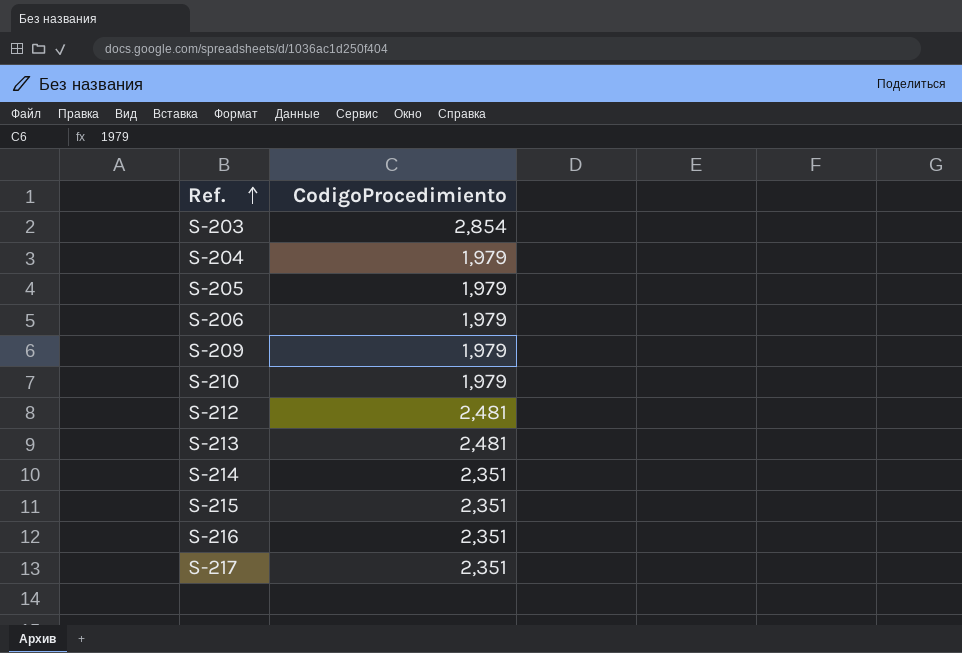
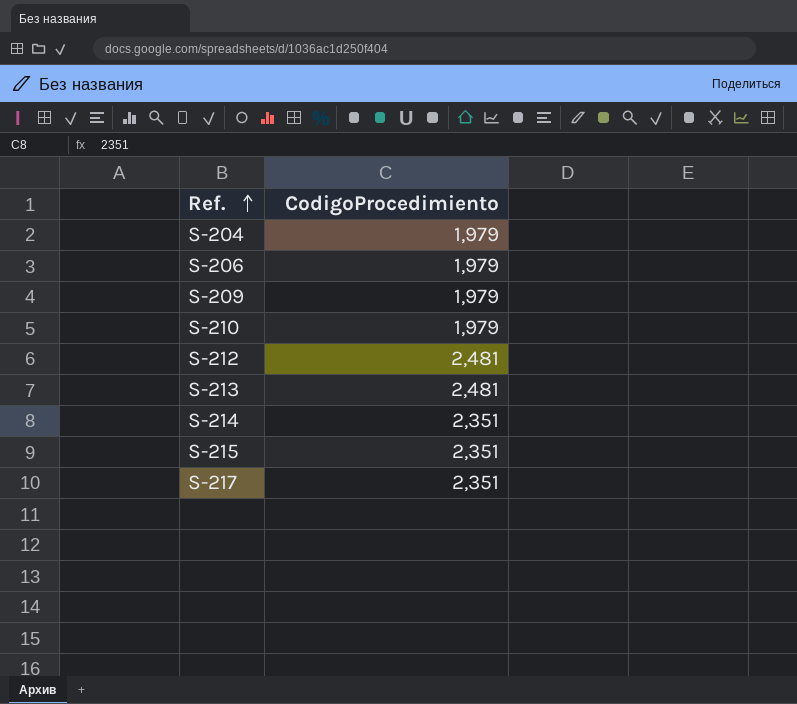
row S-203: 2,854 -> none
row S-205: 1,979 -> none
row S-216: 2,351 -> none

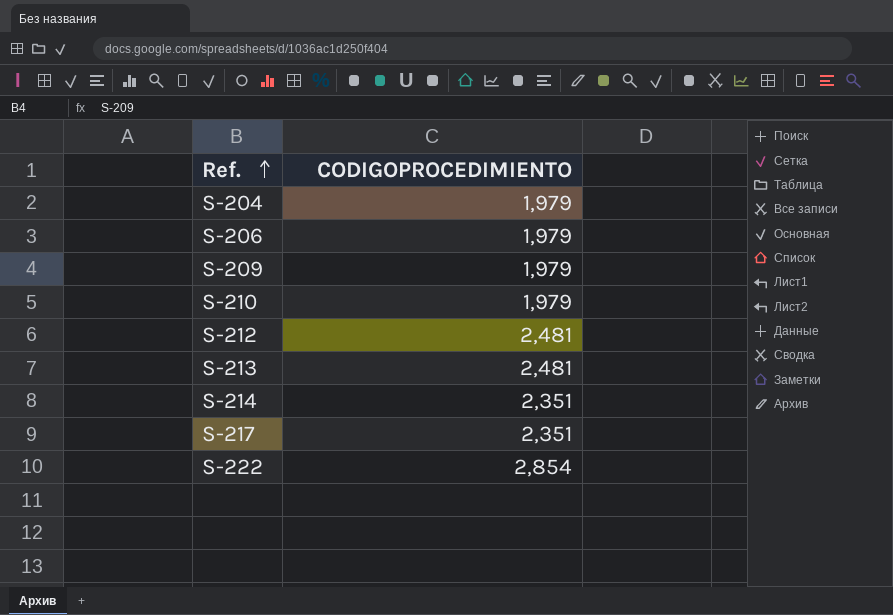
column name: CodigoProcedimiento -> CODIGOPROCEDIMIENTO
row S-215: 2,351 -> none
row S-222: none -> 2,854

